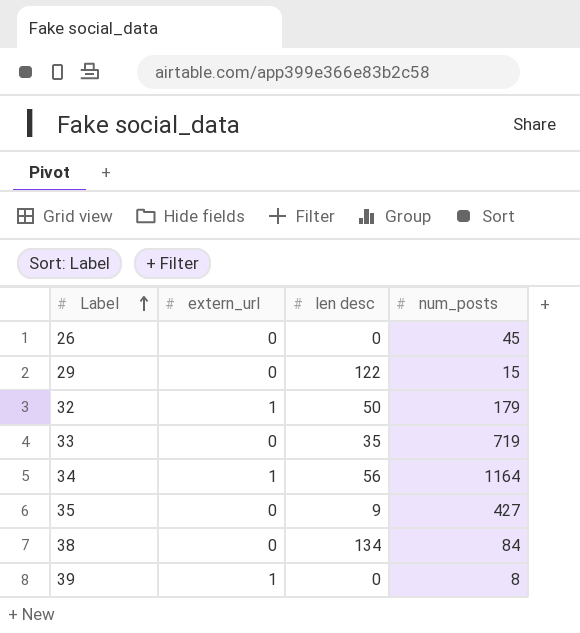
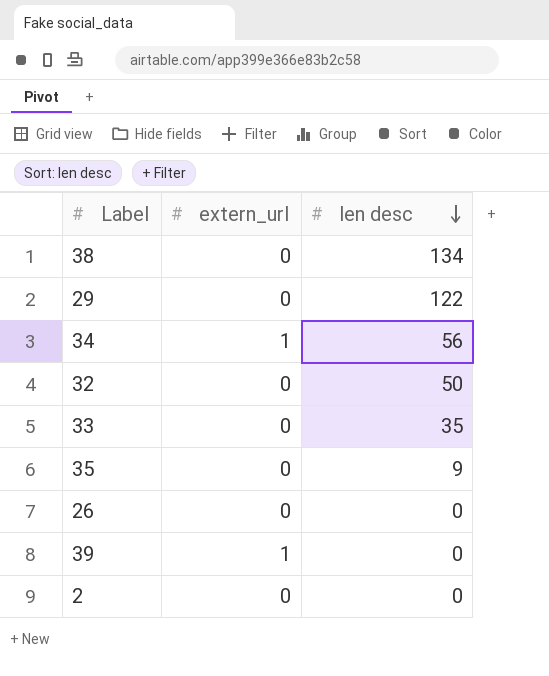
row order: Label ascending -> len desc descending
column num_posts | position: 4 -> none
32 | extern_url: 1 -> 0
row 2: none -> 0 | 0

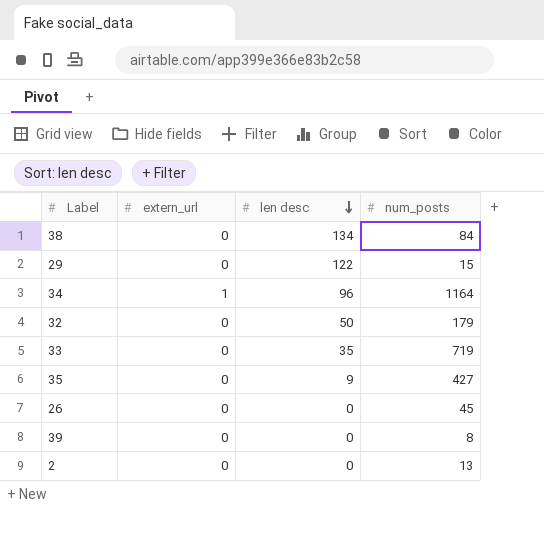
column num_posts | position: none -> 4
34 | len desc: 56 -> 96
39 | extern_url: 1 -> 0

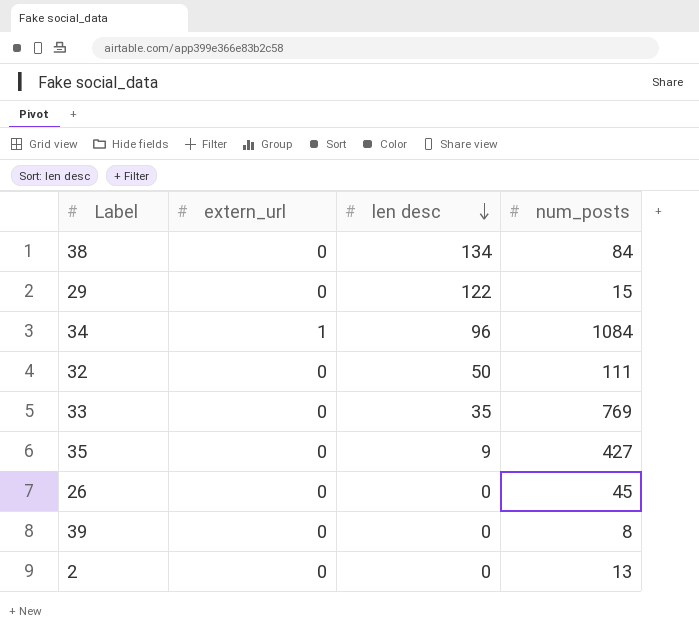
34 | num_posts: 1164 -> 1084
32 | num_posts: 179 -> 111
33 | num_posts: 719 -> 769

